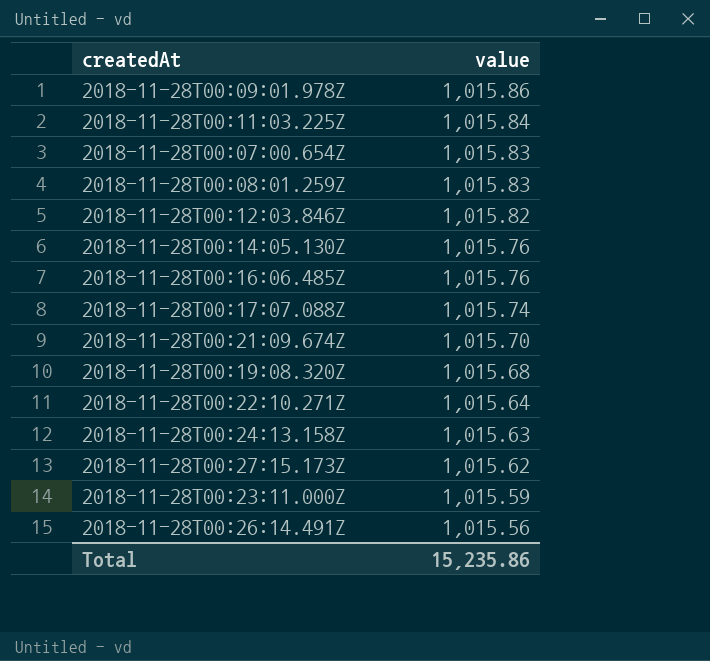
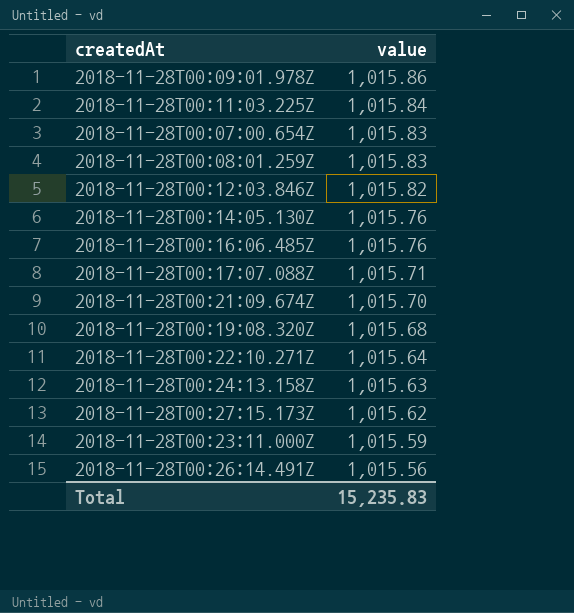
2018-11-28T00:17:07.088Z | value: 1,015.74 -> 1,015.71
Total | value: 15,235.86 -> 15,235.83

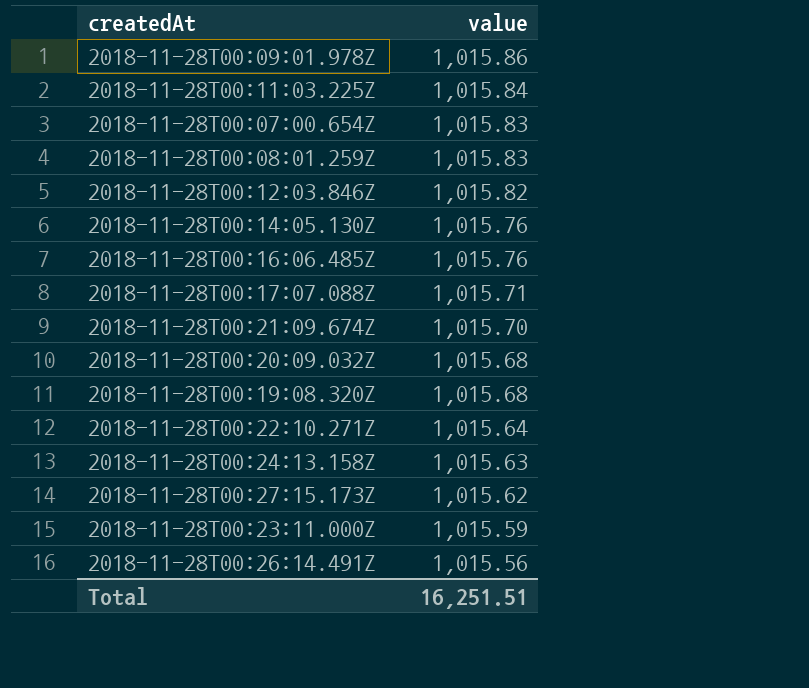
row 2018-11-28T00:20:09.032Z: none -> 1,015.68
Total | value: 15,235.83 -> 16,251.51

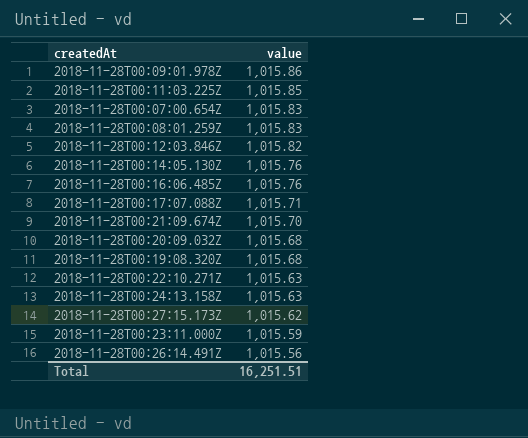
2018-11-28T00:11:03.225Z | value: 1,015.84 -> 1,015.85
2018-11-28T00:22:10.271Z | value: 1,015.64 -> 1,015.63

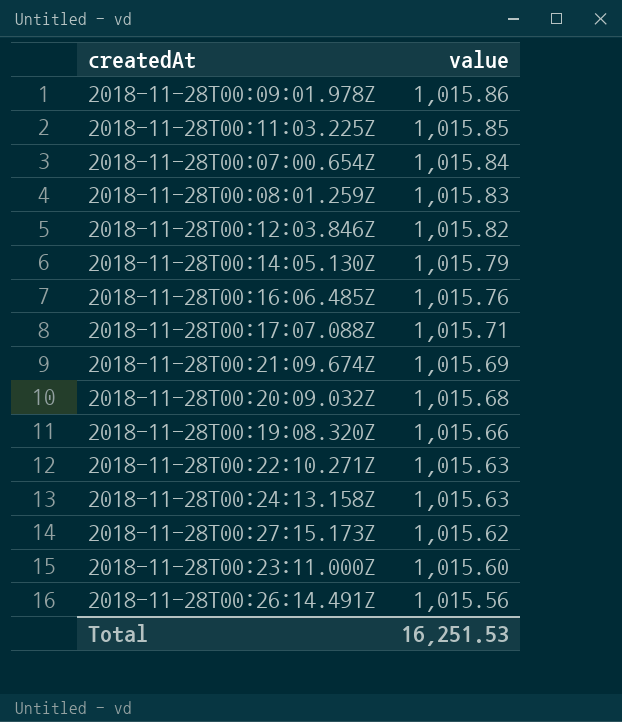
2018-11-28T00:07:00.654Z | value: 1,015.83 -> 1,015.84
2018-11-28T00:14:05.130Z | value: 1,015.76 -> 1,015.79
2018-11-28T00:21:09.674Z | value: 1,015.70 -> 1,015.69
2018-11-28T00:19:08.320Z | value: 1,015.68 -> 1,015.66
2018-11-28T00:23:11.000Z | value: 1,015.59 -> 1,015.60
Total | value: 16,251.51 -> 16,251.53

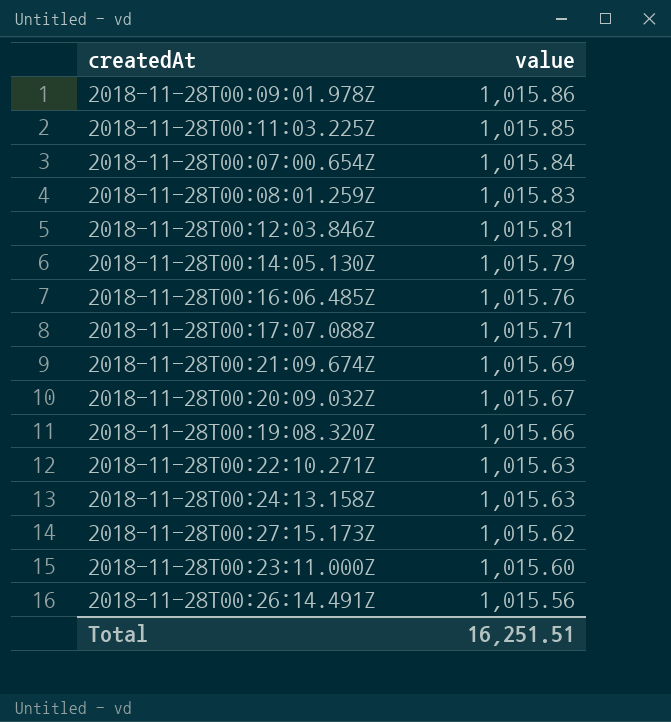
2018-11-28T00:12:03.846Z | value: 1,015.82 -> 1,015.81
2018-11-28T00:20:09.032Z | value: 1,015.68 -> 1,015.67
Total | value: 16,251.53 -> 16,251.51

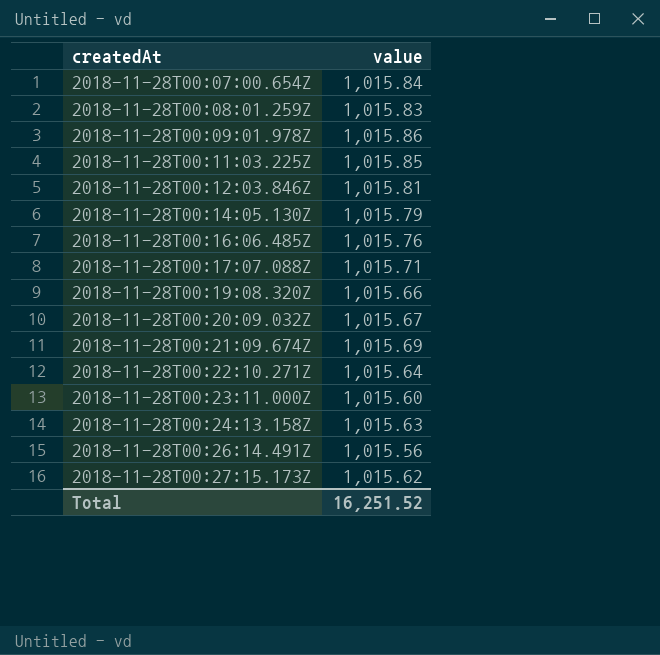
row order: value descending -> createdAt ascending
2018-11-28T00:22:10.271Z | value: 1,015.63 -> 1,015.64
Total | value: 16,251.51 -> 16,251.52

